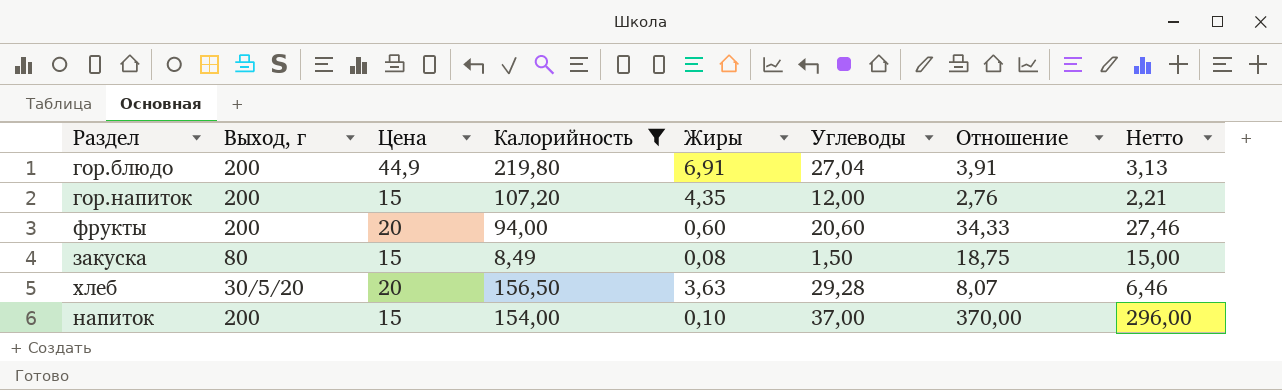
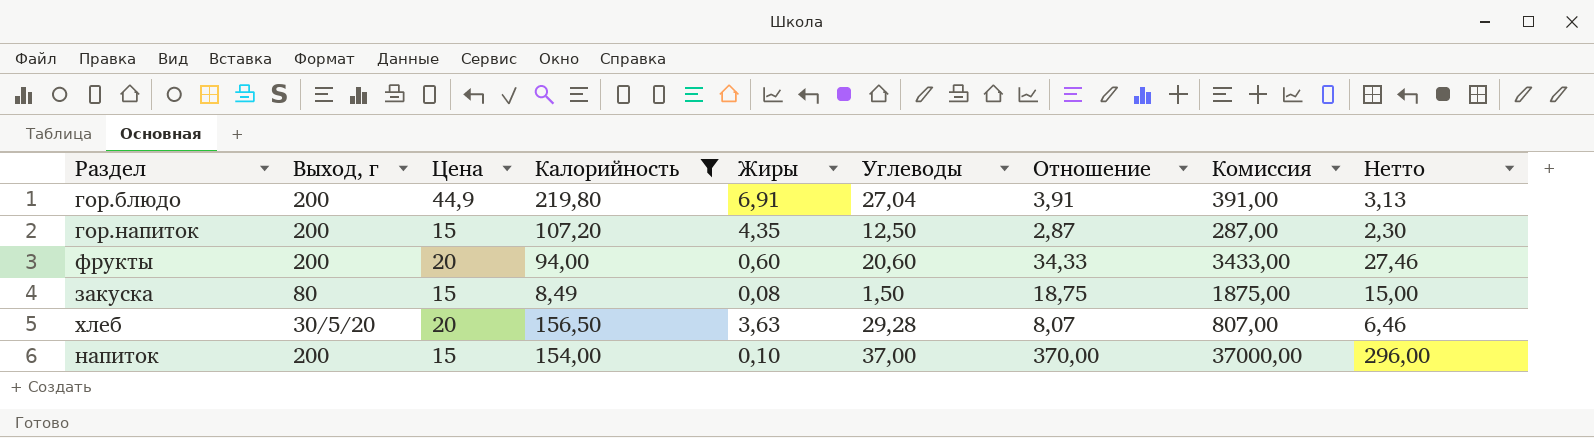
column Комиссия | formula: none -> [Отношение] * 100
гор.напиток | Углеводы: 12,00 -> 12,50
гор.напиток | Отношение: 2,76 -> 2,87
гор.напиток | Нетто: 2,21 -> 2,30

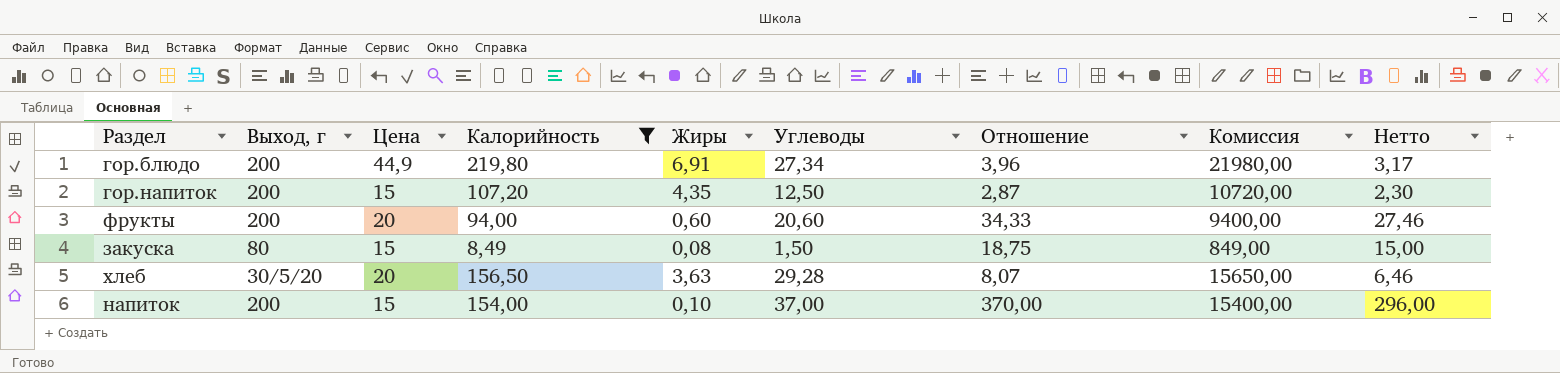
column Комиссия | formula: [Отношение] * 100 -> [Калорийность] * 100
гор.блюдо | Углеводы: 27,04 -> 27,34
гор.блюдо | Отношение: 3,91 -> 3,96
гор.блюдо | Нетто: 3,13 -> 3,17

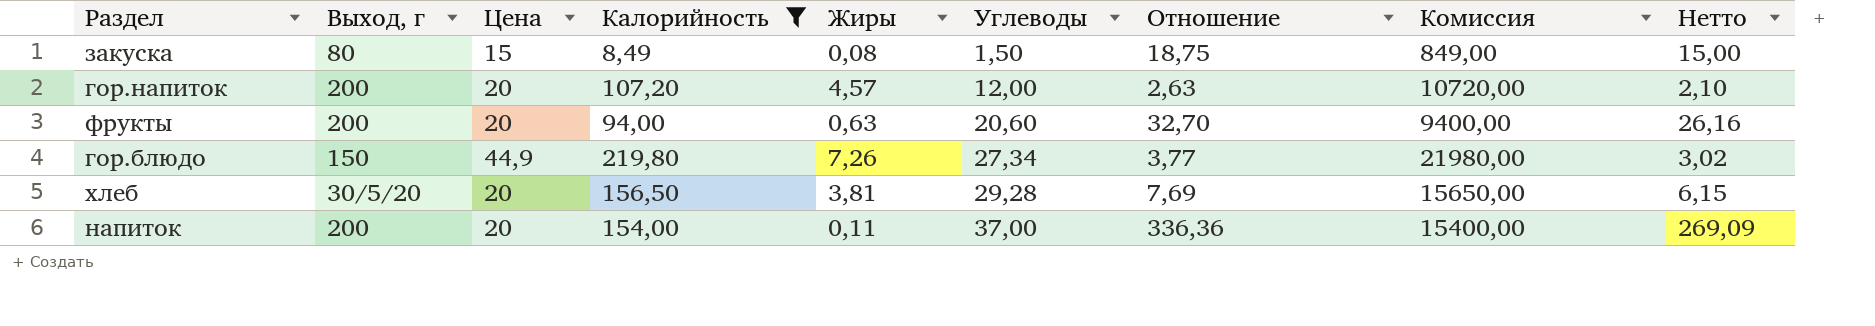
row order: none -> Углеводы ascending
гор.напиток | Цена: 15 -> 20
гор.напиток | Жиры: 4,35 -> 4,57
гор.напиток | Углеводы: 12,50 -> 12,00
гор.напиток | Отношение: 2,87 -> 2,63
гор.напиток | Нетто: 2,30 -> 2,10
фрукты | Жиры: 0,60 -> 0,63
фрукты | Отношение: 34,33 -> 32,70
фрукты | Нетто: 27,46 -> 26,16
гор.блюдо | Выход, г: 200 -> 150
гор.блюдо | Жиры: 6,91 -> 7,26
гор.блюдо | Отношение: 3,96 -> 3,77
гор.блюдо | Нетто: 3,17 -> 3,02
хлеб | Жиры: 3,63 -> 3,81
хлеб | Отношение: 8,07 -> 7,69
хлеб | Нетто: 6,46 -> 6,15
напиток | Цена: 15 -> 20
напиток | Жиры: 0,10 -> 0,11
напиток | Отношение: 370,00 -> 336,36
напиток | Нетто: 296,00 -> 269,09

